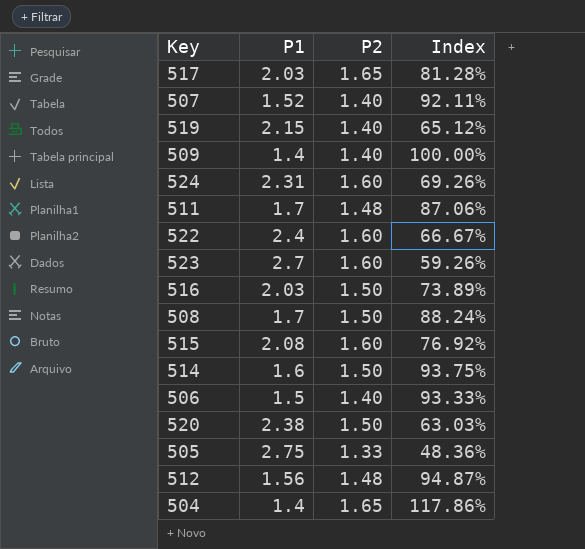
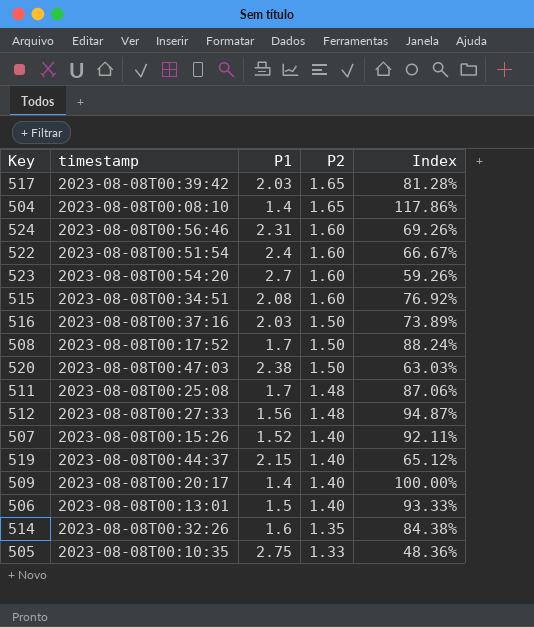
row order: none -> P2 descending
column timestamp | position: none -> 2
514 | P2: 1.50 -> 1.35
514 | Index: 93.75% -> 84.38%

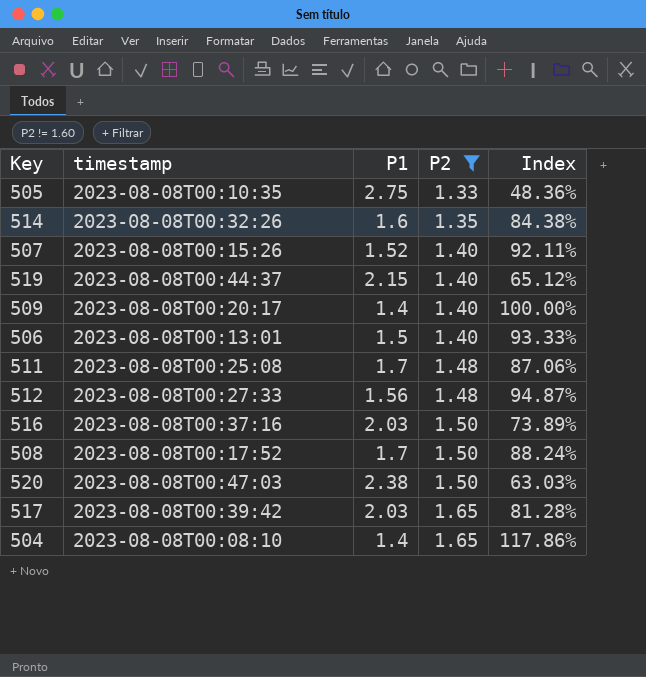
filter: none -> P2 != 1.60
row order: P2 descending -> P2 ascending

